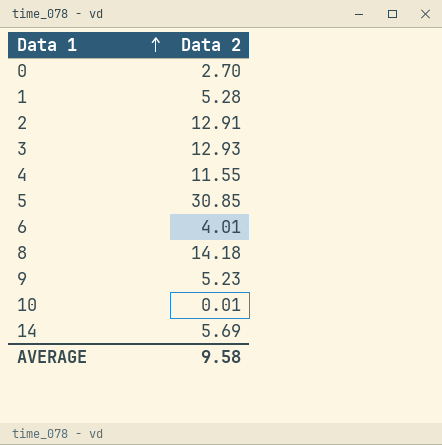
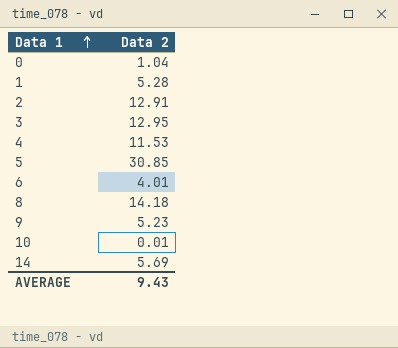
0 | Data 2: 2.70 -> 1.04
3 | Data 2: 12.93 -> 12.95
4 | Data 2: 11.55 -> 11.53
AVERAGE | Data 2: 9.58 -> 9.43

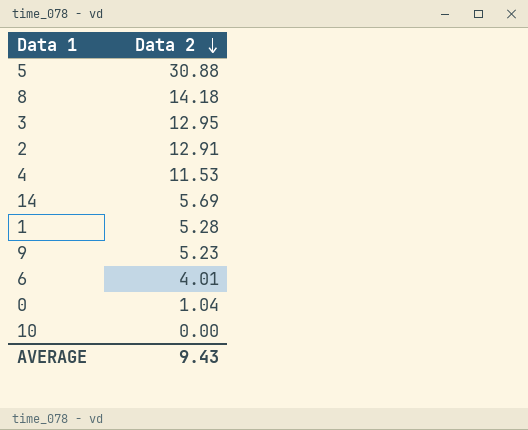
row order: Data 1 ascending -> Data 2 descending
5 | Data 2: 30.85 -> 30.88
10 | Data 2: 0.01 -> 0.00

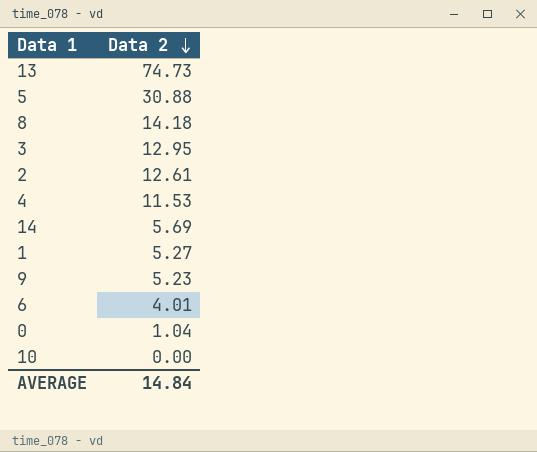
row 13: none -> 74.73
2 | Data 2: 12.91 -> 12.61
1 | Data 2: 5.28 -> 5.27
AVERAGE | Data 2: 9.43 -> 14.84

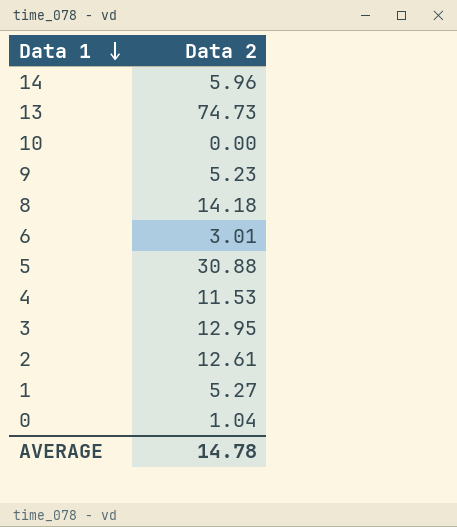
row order: Data 2 descending -> Data 1 descending
14 | Data 2: 5.69 -> 5.96
6 | Data 2: 4.01 -> 3.01
AVERAGE | Data 2: 14.84 -> 14.78

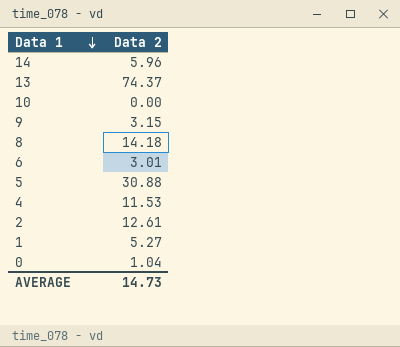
row 3: 12.95 -> none
13 | Data 2: 74.73 -> 74.37
9 | Data 2: 5.23 -> 3.15
AVERAGE | Data 2: 14.78 -> 14.73

